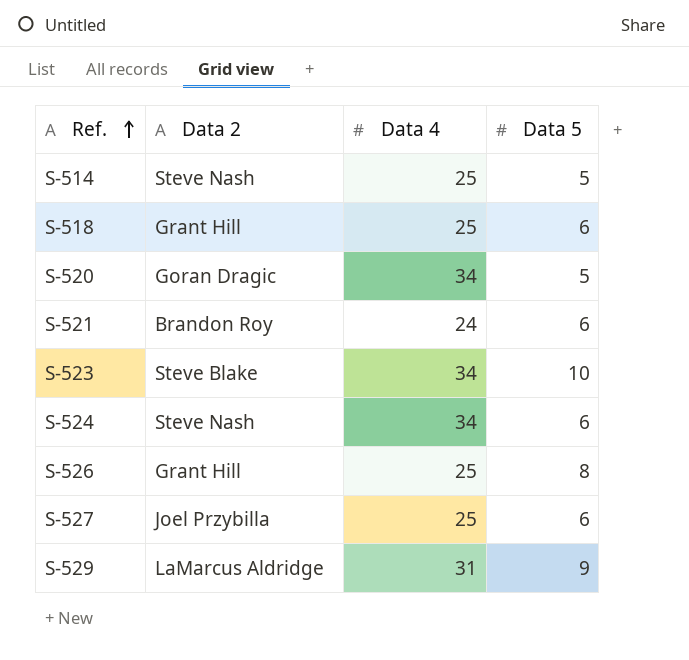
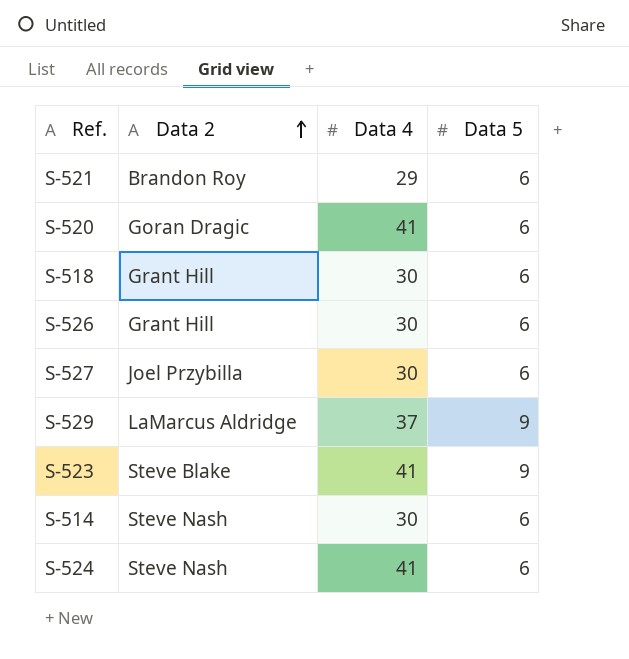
row order: Ref. ascending -> Data 2 ascending
S-521 | Data 4: 24 -> 29
S-520 | Data 4: 34 -> 41
S-520 | Data 5: 5 -> 6
S-518 | Data 4: 25 -> 30
S-526 | Data 4: 25 -> 30
S-526 | Data 5: 8 -> 6
S-527 | Data 4: 25 -> 30
S-529 | Data 4: 31 -> 37
S-523 | Data 4: 34 -> 41
S-523 | Data 5: 10 -> 9
S-514 | Data 4: 25 -> 30
S-514 | Data 5: 5 -> 6
S-524 | Data 4: 34 -> 41

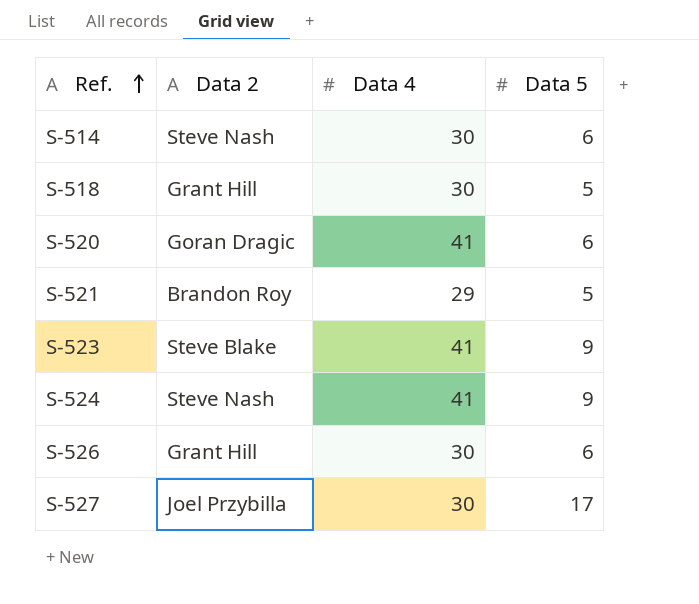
row order: Data 2 ascending -> Ref. ascending
row S-529: LaMarcus Aldridge | 37 | 9 -> none
S-518 | Data 5: 6 -> 5
S-521 | Data 5: 6 -> 5
S-524 | Data 5: 6 -> 9
S-527 | Data 5: 6 -> 17

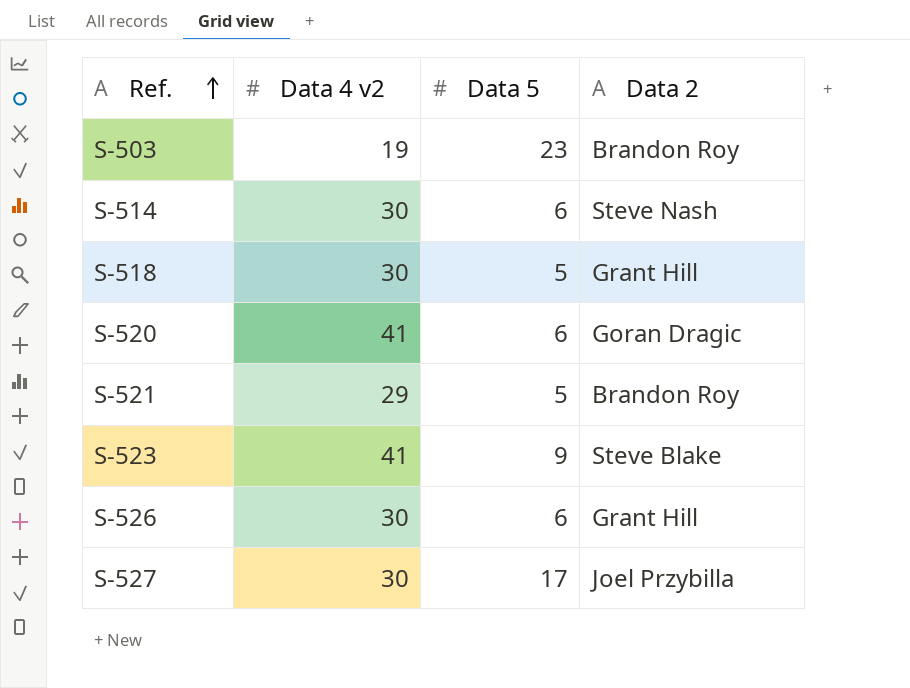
column name: Data 4 -> Data 4 v2
column Data 2 | position: 2 -> 4
row S-524: Steve Nash | 41 | 9 -> none
row S-503: none -> 19 | 23 | Brandon Roy

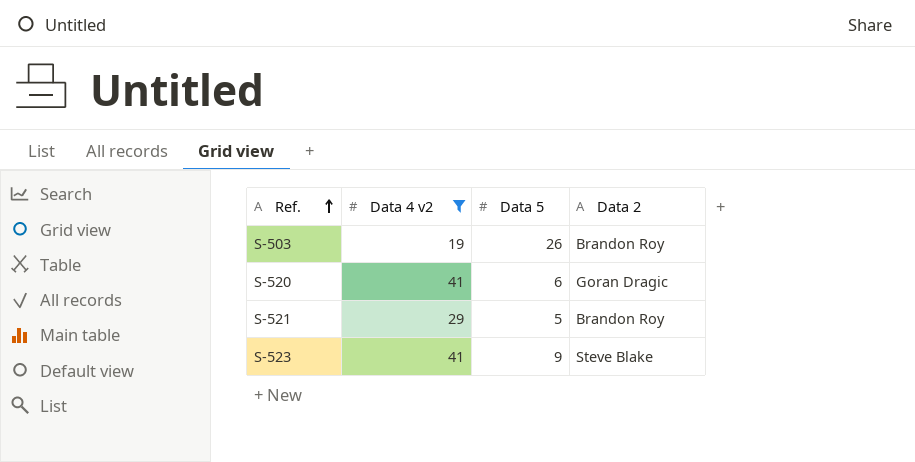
filter: none -> Data 4 v2 != 30
S-503 | Data 5: 23 -> 26

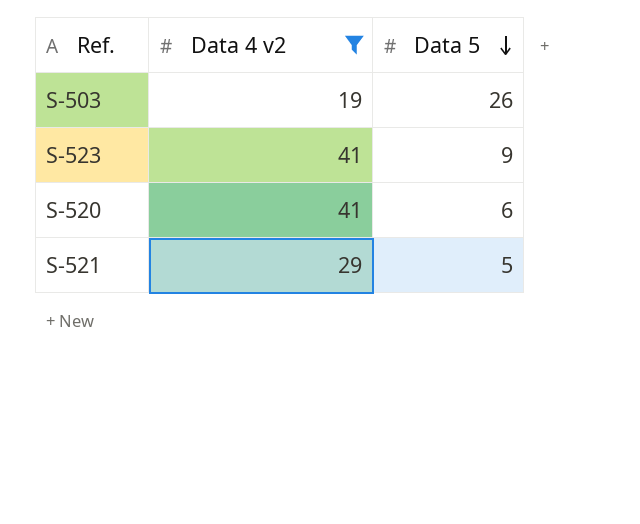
row order: Ref. ascending -> Data 5 descending
column Data 2 | position: 4 -> none

